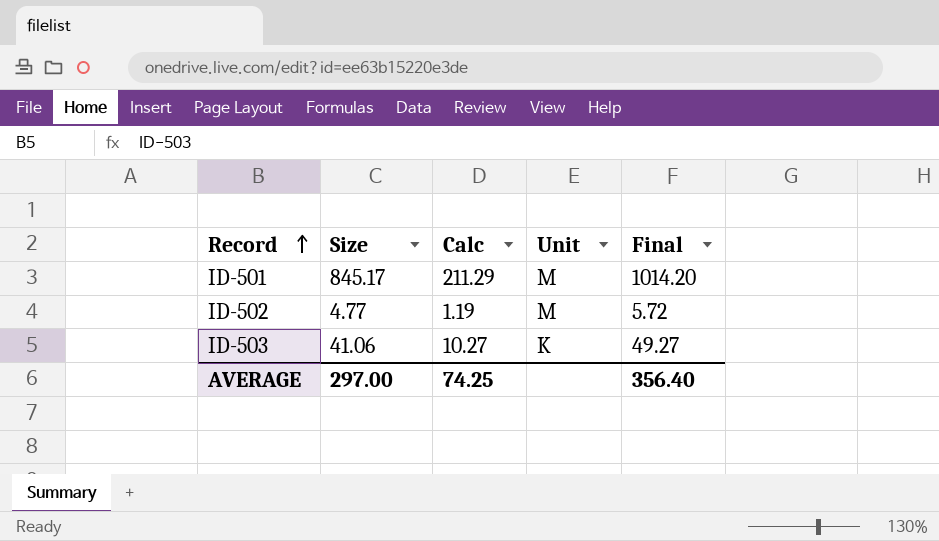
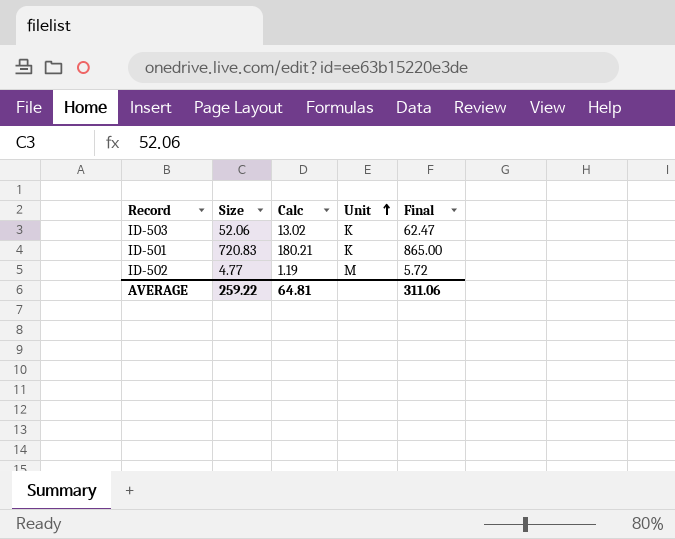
row order: Record ascending -> Unit ascending
ID-503 | Size: 41.06 -> 52.06
ID-503 | Calc: 10.27 -> 13.02
ID-503 | Final: 49.27 -> 62.47
ID-501 | Size: 845.17 -> 720.83
ID-501 | Calc: 211.29 -> 180.21
ID-501 | Unit: M -> K
ID-501 | Final: 1014.20 -> 865.00
AVERAGE | Size: 297.00 -> 259.22
AVERAGE | Calc: 74.25 -> 64.81
AVERAGE | Final: 356.40 -> 311.06

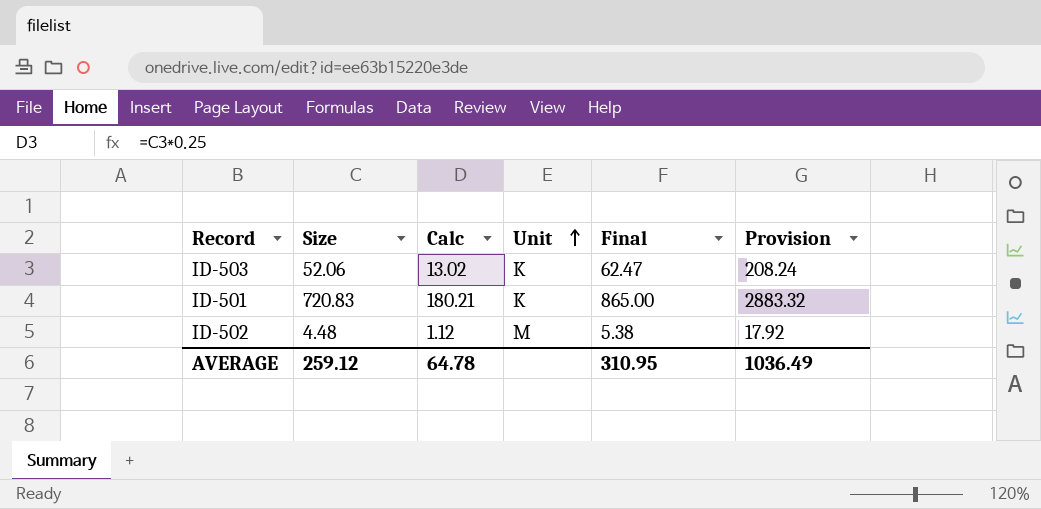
column Provision | formula: none -> [Size] * 4
ID-502 | Size: 4.77 -> 4.48
ID-502 | Calc: 1.19 -> 1.12
ID-502 | Final: 5.72 -> 5.38
AVERAGE | Size: 259.22 -> 259.12
AVERAGE | Calc: 64.81 -> 64.78
AVERAGE | Final: 311.06 -> 310.95

